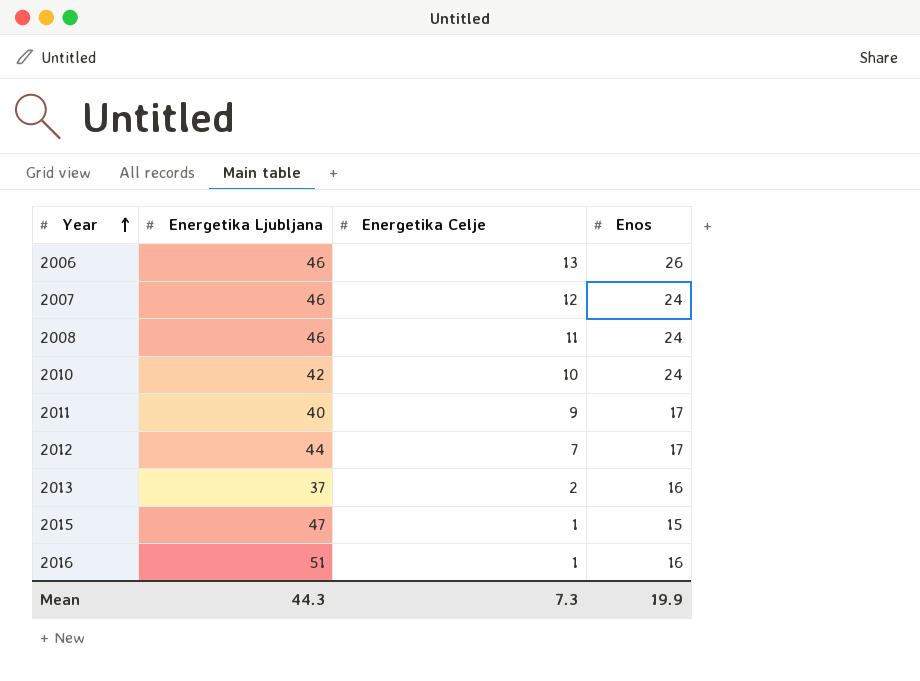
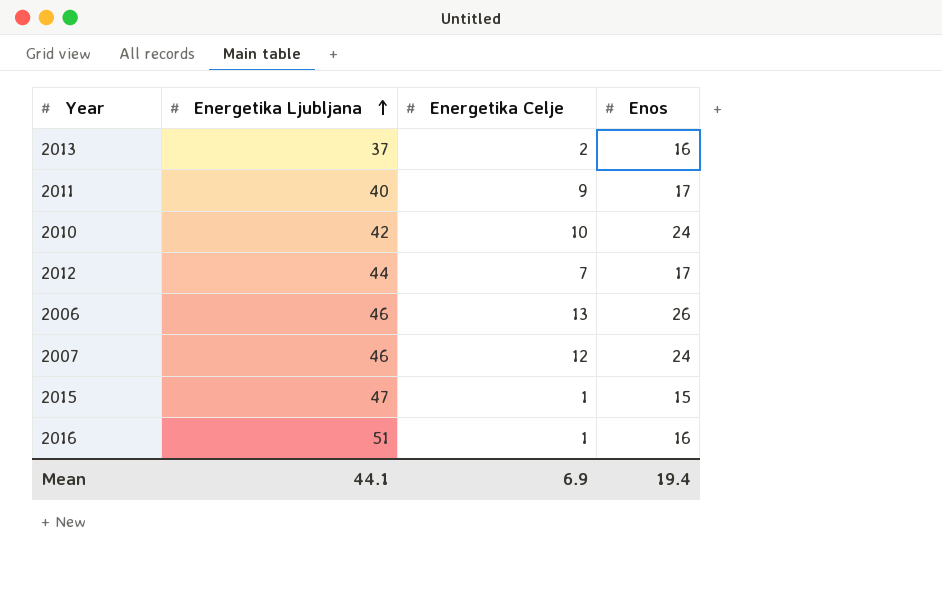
row order: Year ascending -> Energetika Ljubljana ascending
row 2008: 46 | 11 | 24 -> none
Mean | Energetika Ljubljana: 44.3 -> 44.1
Mean | Energetika Celje: 7.3 -> 6.9
Mean | Enos: 19.9 -> 19.4

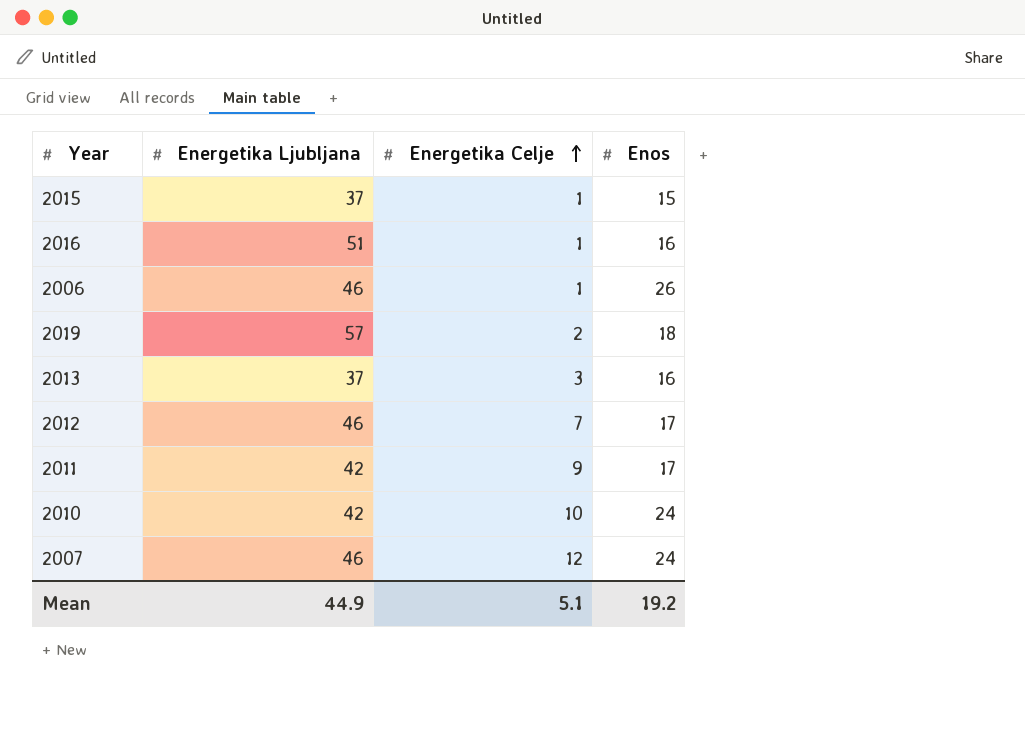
row order: Energetika Ljubljana ascending -> Energetika Celje ascending
2015 | Energetika Ljubljana: 47 -> 37
2006 | Energetika Celje: 13 -> 1
row 2019: none -> 57 | 2 | 18
2013 | Energetika Celje: 2 -> 3
2012 | Energetika Ljubljana: 44 -> 46
2011 | Energetika Ljubljana: 40 -> 42
Mean | Energetika Ljubljana: 44.1 -> 44.9
Mean | Energetika Celje: 6.9 -> 5.1
Mean | Enos: 19.4 -> 19.2

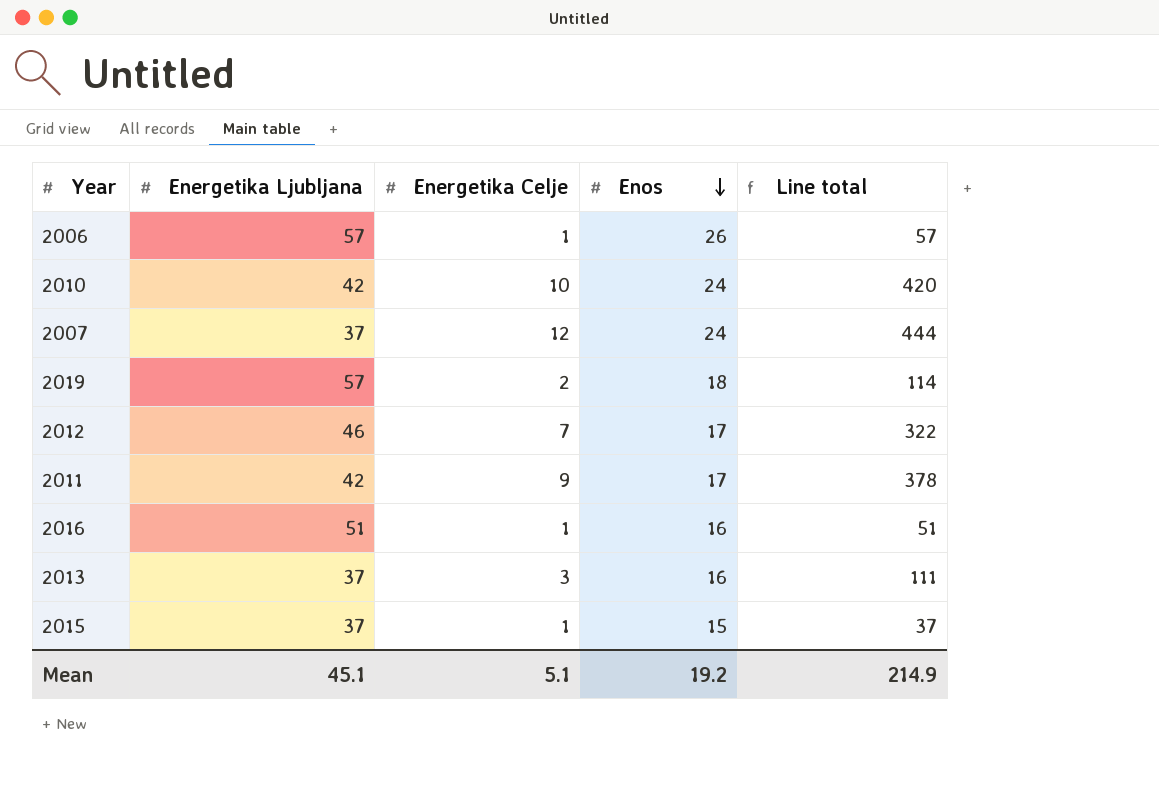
row order: Energetika Celje ascending -> Enos descending
column Line total | formula: none -> [Energetika Ljubljana] * [Energetika Celje]
2006 | Energetika Ljubljana: 46 -> 57
2007 | Energetika Ljubljana: 46 -> 37
Mean | Energetika Ljubljana: 44.9 -> 45.1

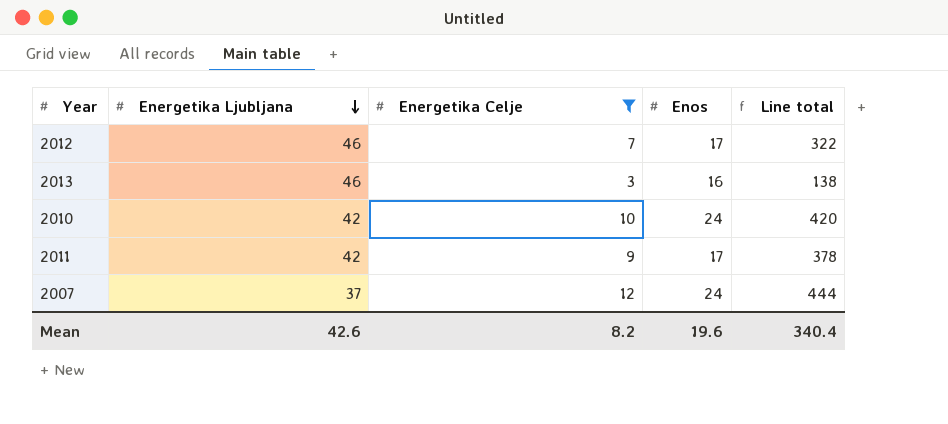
filter: none -> Energetika Celje >= 3
row order: Enos descending -> Energetika Ljubljana descending
2013 | Energetika Ljubljana: 37 -> 46
2013 | Line total: 111 -> 138
Mean | Energetika Ljubljana: 45.1 -> 42.6
Mean | Energetika Celje: 5.1 -> 8.2
Mean | Enos: 19.2 -> 19.6
Mean | Line total: 214.9 -> 340.4

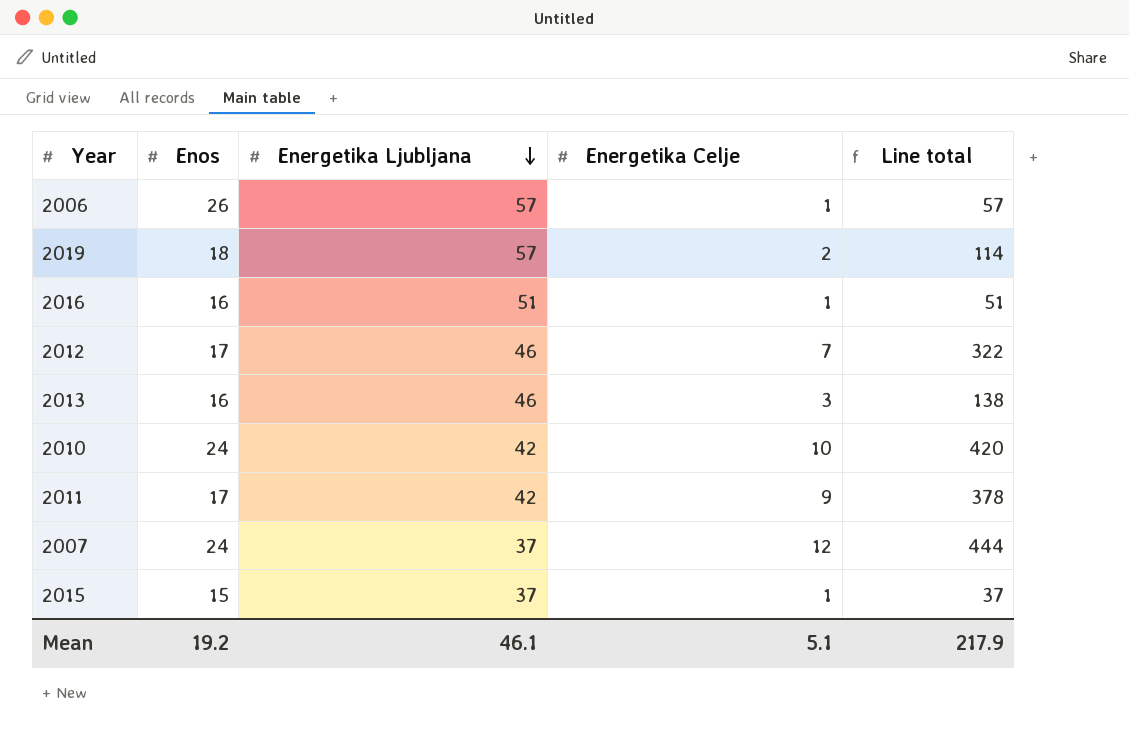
filter: Energetika Celje >= 3 -> none
column Enos | position: 4 -> 2
Mean | Enos: 19.6 -> 19.2
Mean | Energetika Ljubljana: 42.6 -> 46.1
Mean | Energetika Celje: 8.2 -> 5.1
Mean | Line total: 340.4 -> 217.9

